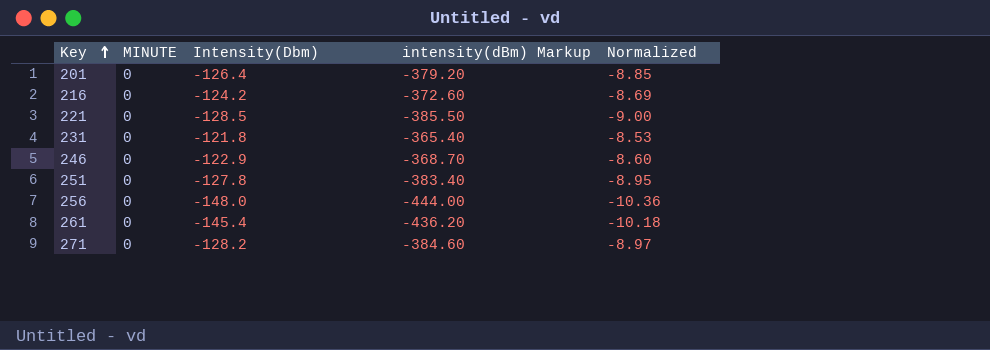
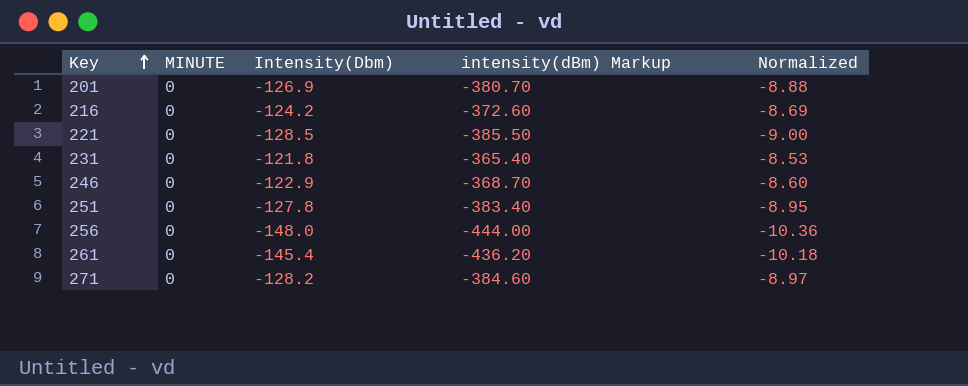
201 | Intensity(Dbm): -126.4 -> -126.9
201 | intensity(dBm) Markup: -379.20 -> -380.70
201 | Normalized: -8.85 -> -8.88

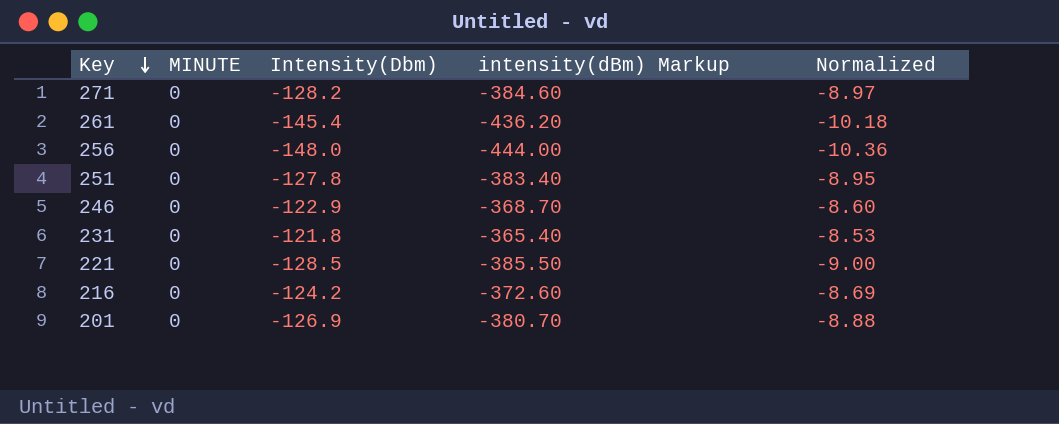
row order: Key ascending -> Key descending

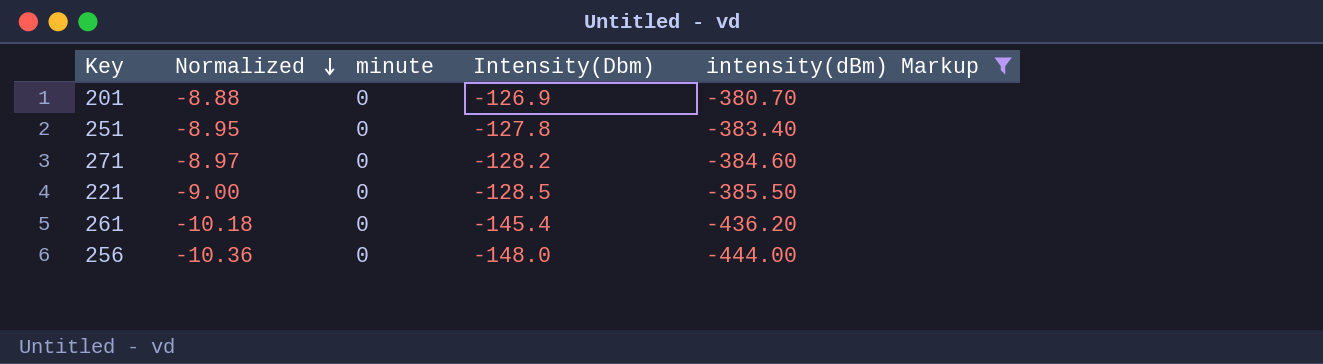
filter: none -> intensity(dBm) Markup <= -380.70
row order: Key descending -> Normalized descending
column Normalized | position: 5 -> 2
column name: MINUTE -> minute

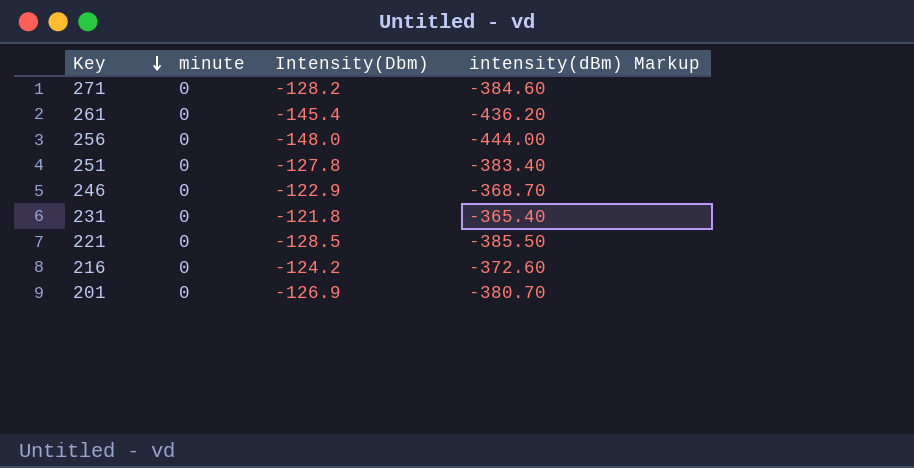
filter: intensity(dBm) Markup <= -380.70 -> none
row order: Normalized descending -> Key descending
column Normalized | formula: [Intensity(Dbm)] * 0.07 -> none

